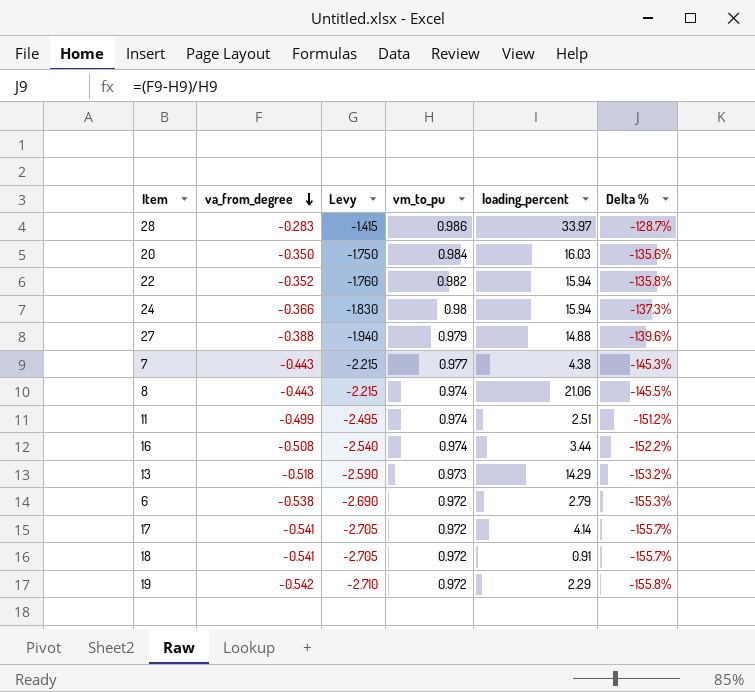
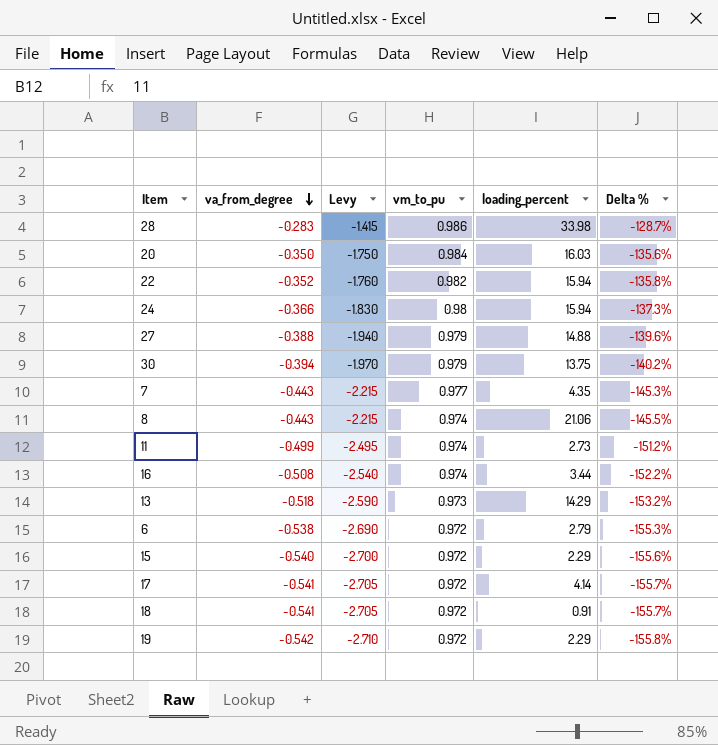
28 | loading_percent: 33.97 -> 33.98
row 30: none -> -0.394 | -1.970 | 0.979 | 13.75 | -140.2%
7 | loading_percent: 4.38 -> 4.35
11 | loading_percent: 2.51 -> 2.73
row 15: none -> -0.540 | -2.700 | 0.972 | 2.29 | -155.6%

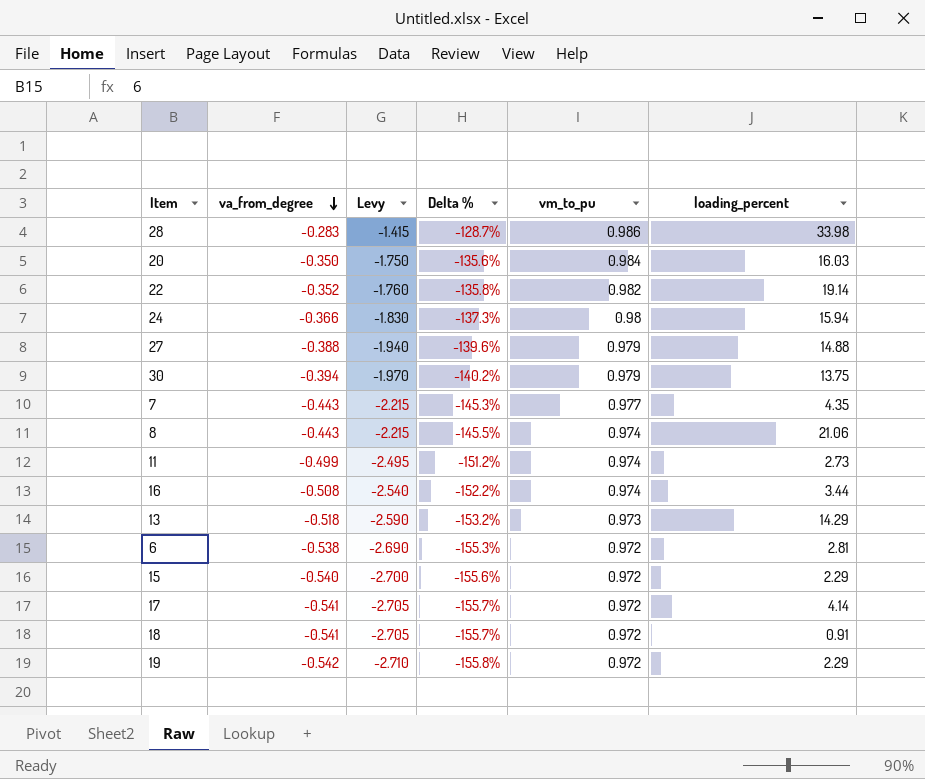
column Delta % | position: 6 -> 4
22 | loading_percent: 15.94 -> 19.14
6 | loading_percent: 2.79 -> 2.81

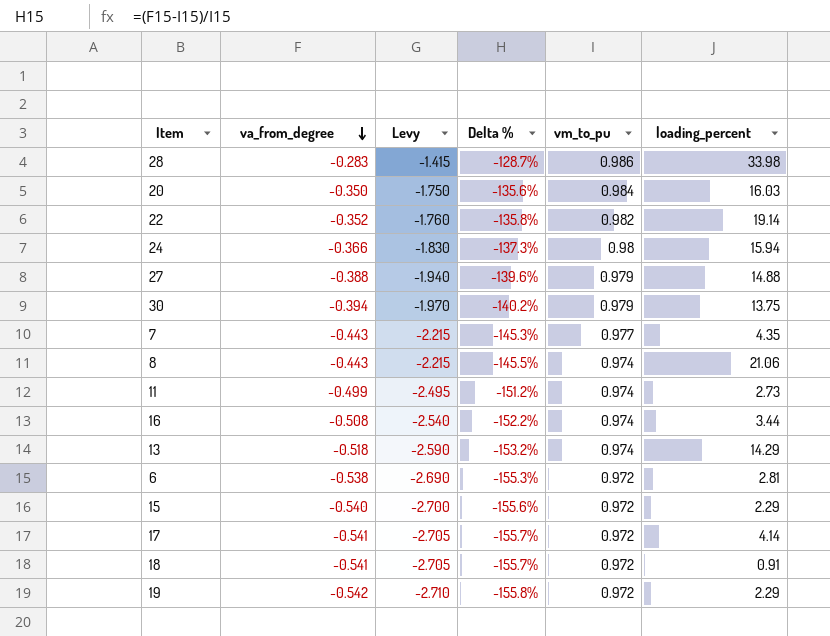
13 | vm_to_pu: 0.973 -> 0.974

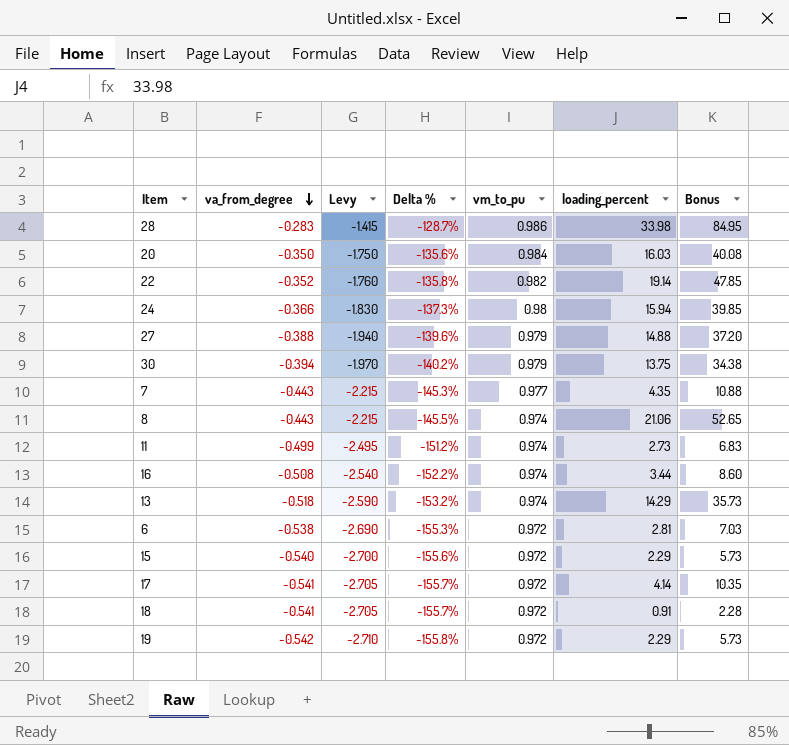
column Bonus | formula: none -> [loading_percent] * 2.5

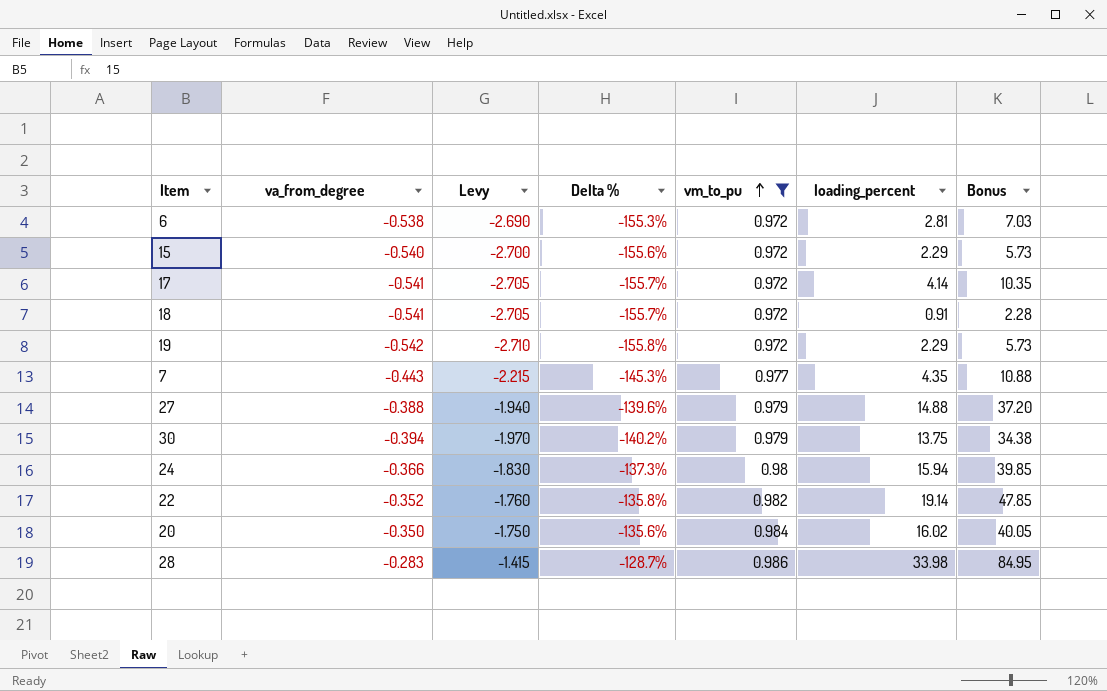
filter: none -> vm_to_pu != 0.974
row order: va_from_degree descending -> vm_to_pu ascending
20 | loading_percent: 16.03 -> 16.02
20 | Bonus: 40.08 -> 40.05

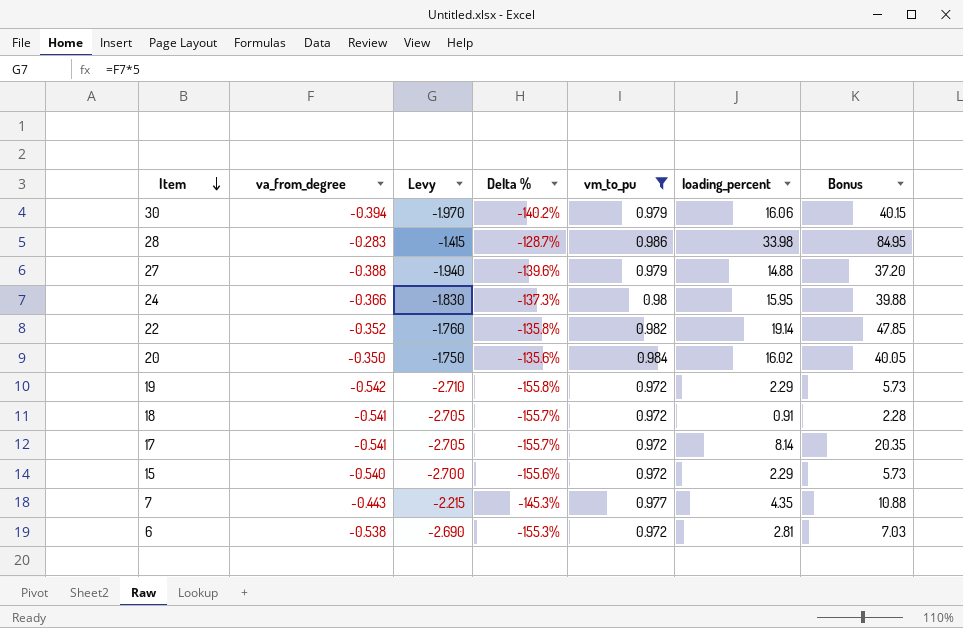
row order: vm_to_pu ascending -> Item descending
30 | loading_percent: 13.75 -> 16.06
30 | Bonus: 34.38 -> 40.15
24 | loading_percent: 15.94 -> 15.95
24 | Bonus: 39.85 -> 39.88
17 | loading_percent: 4.14 -> 8.14
17 | Bonus: 10.35 -> 20.35

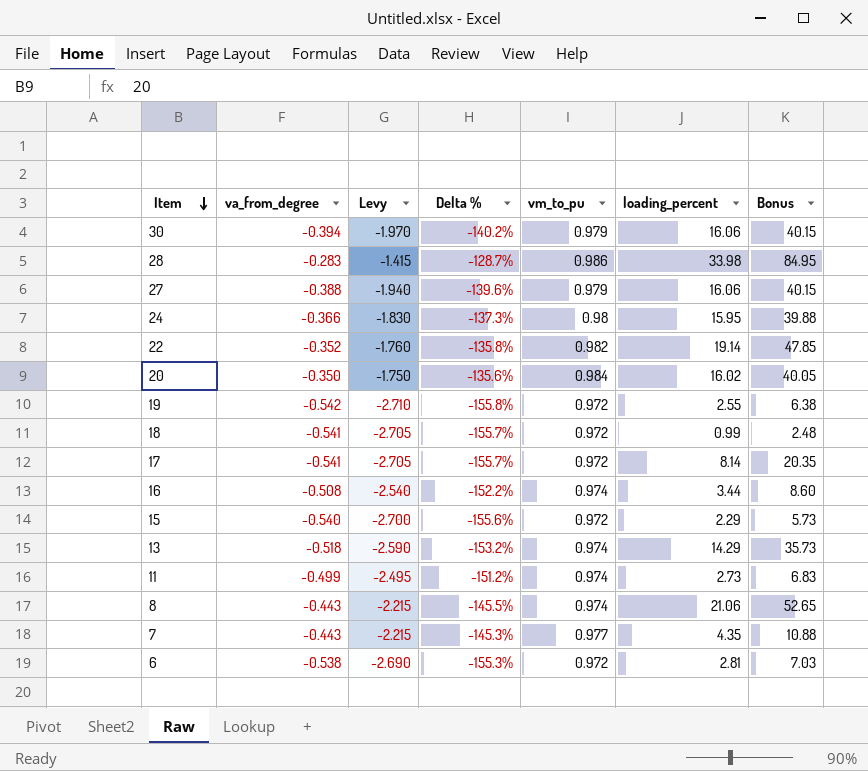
filter: vm_to_pu != 0.974 -> none
27 | loading_percent: 14.88 -> 16.06
27 | Bonus: 37.20 -> 40.15
19 | loading_percent: 2.29 -> 2.55
19 | Bonus: 5.73 -> 6.38
18 | loading_percent: 0.91 -> 0.99
18 | Bonus: 2.28 -> 2.48

